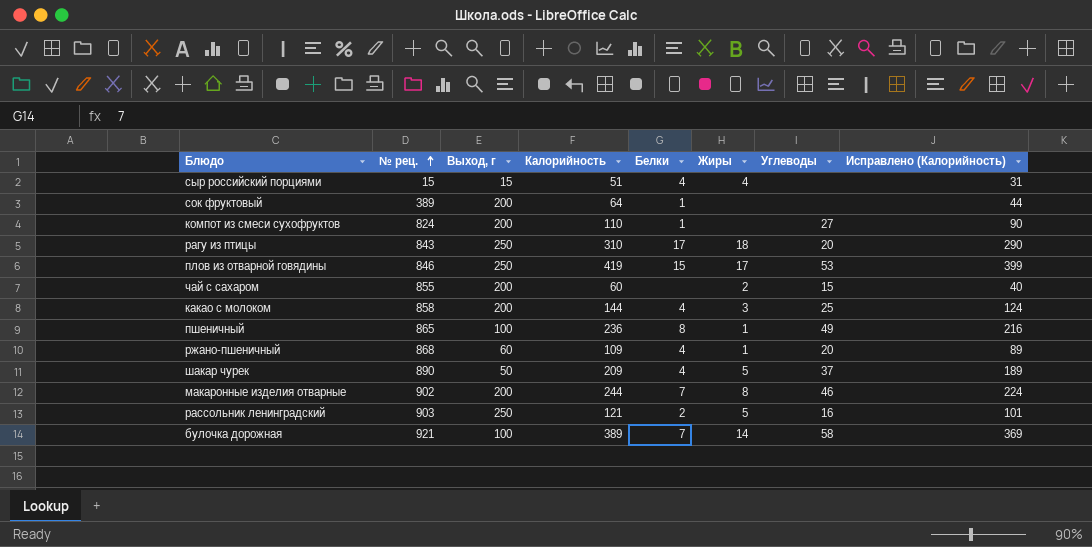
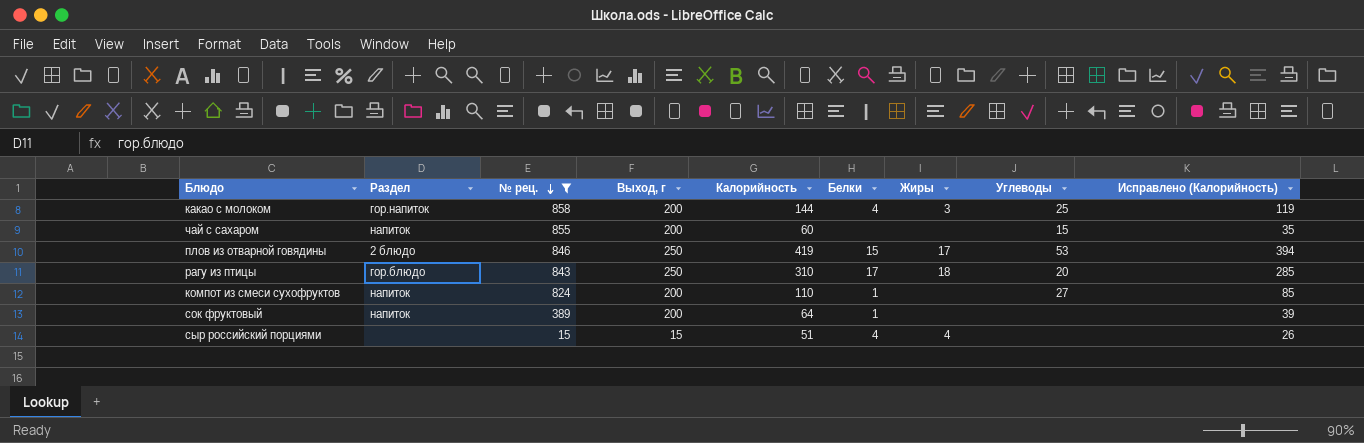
filter: none -> № рец. <= 858
row order: № рец. ascending -> № рец. descending
column Раздел | position: none -> 2
column Исправлено (Калорийность) | formula: [Калорийность] - 20 -> [Калорийность] - 25
чай с сахаром | Жиры: 2 -> none

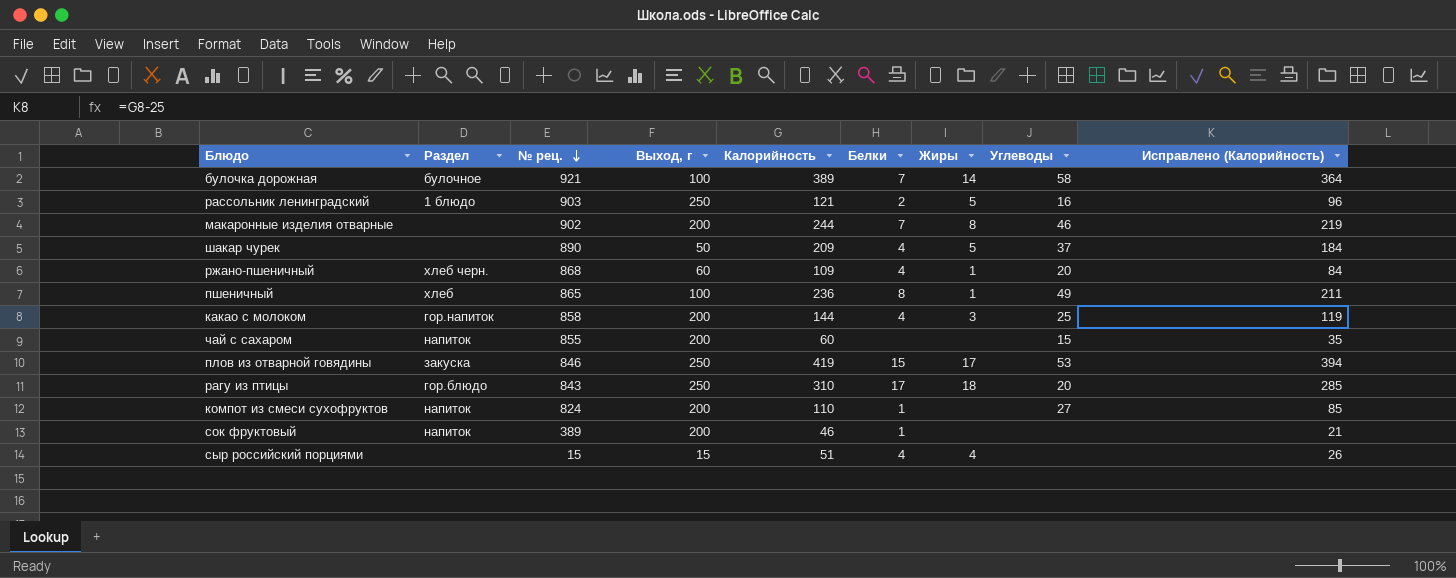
filter: № рец. <= 858 -> none
плов из отварной говядины | Раздел: 2 блюдо -> закуска
сок фруктовый | Калорийность: 64 -> 46
сок фруктовый | Исправлено (Калорийность): 39 -> 21

